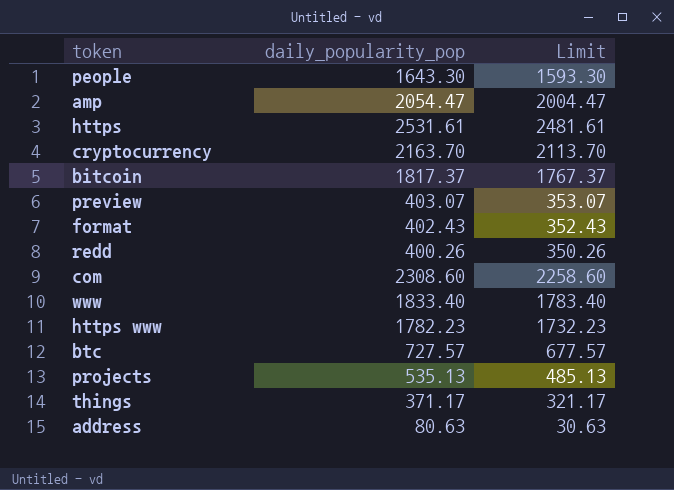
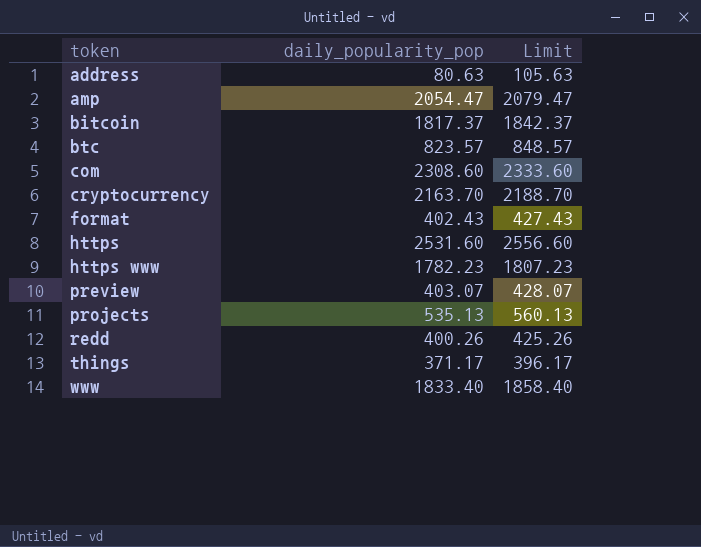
row order: none -> token ascending
column Limit | formula: [daily_popularity_pop] - 50 -> [daily_popularity_pop] + 25
row people: 1643.30 | 1593.30 -> none
btc | daily_popularity_pop: 727.57 -> 823.57
https | daily_popularity_pop: 2531.61 -> 2531.60

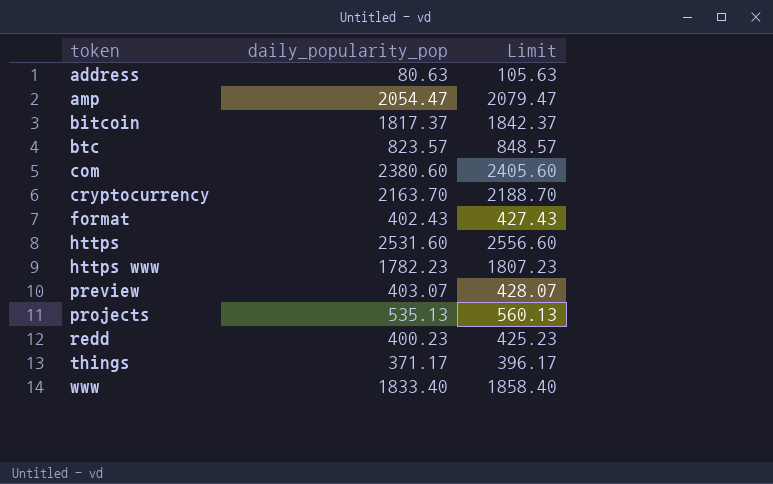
com | daily_popularity_pop: 2308.60 -> 2380.60
com | Limit: 2333.60 -> 2405.60
redd | daily_popularity_pop: 400.26 -> 400.23
redd | Limit: 425.26 -> 425.23

